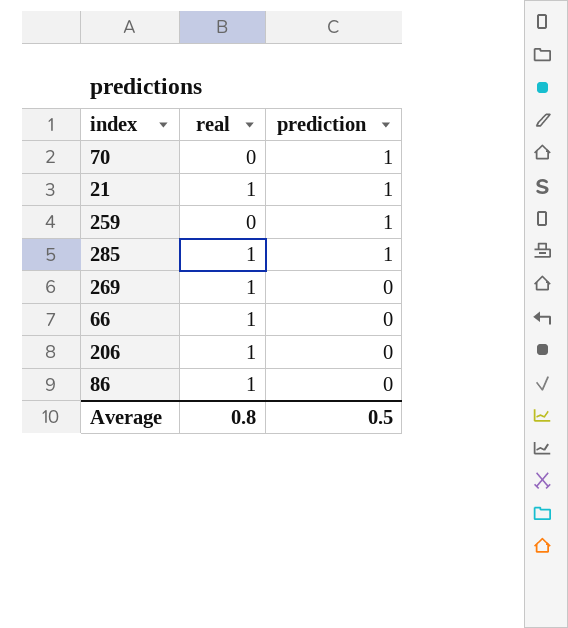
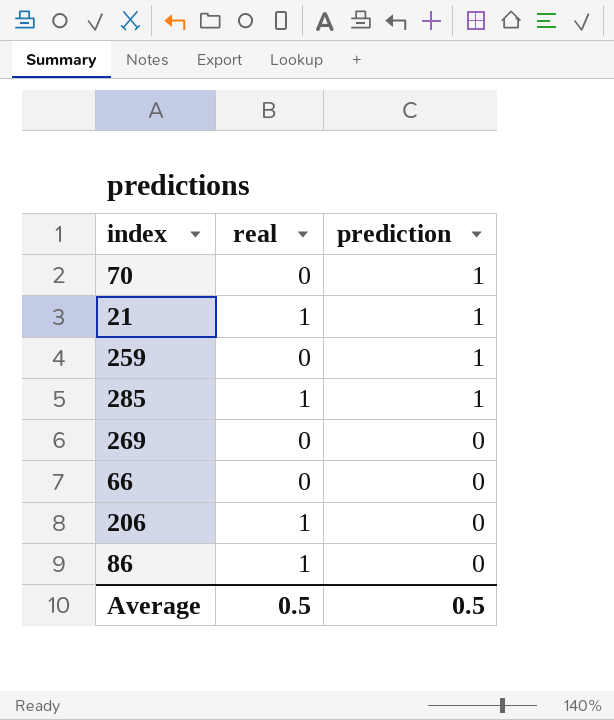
269 | real: 1 -> 0
66 | real: 1 -> 0
Average | real: 0.8 -> 0.5

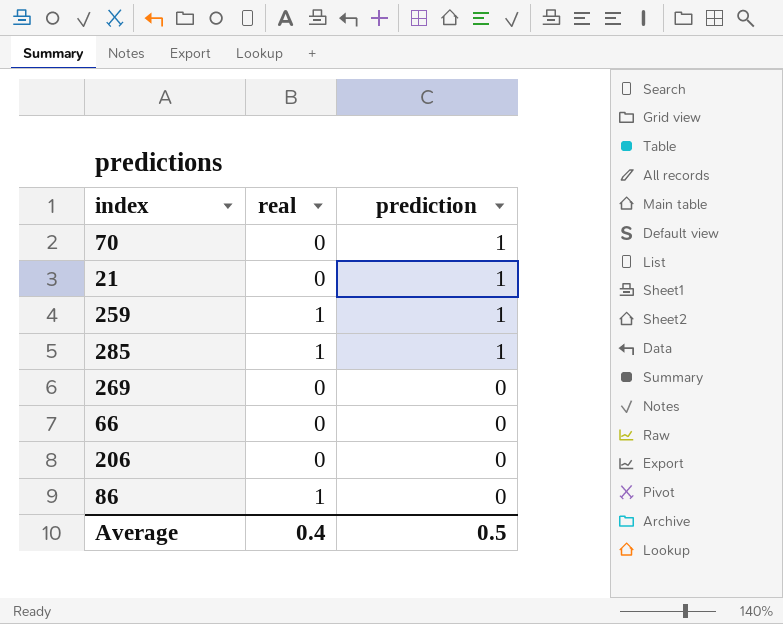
21 | real: 1 -> 0
259 | real: 0 -> 1
206 | real: 1 -> 0
Average | real: 0.5 -> 0.4

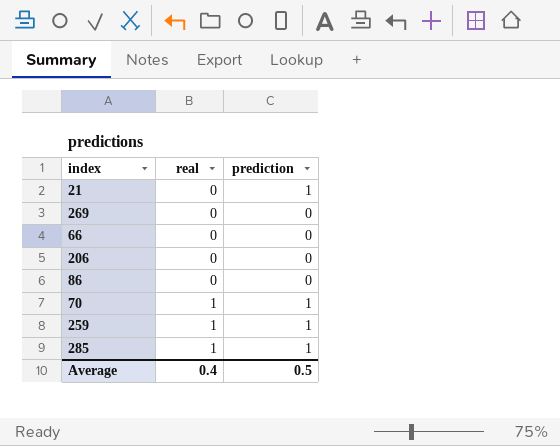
row order: prediction descending -> real ascending
86 | real: 1 -> 0
70 | real: 0 -> 1

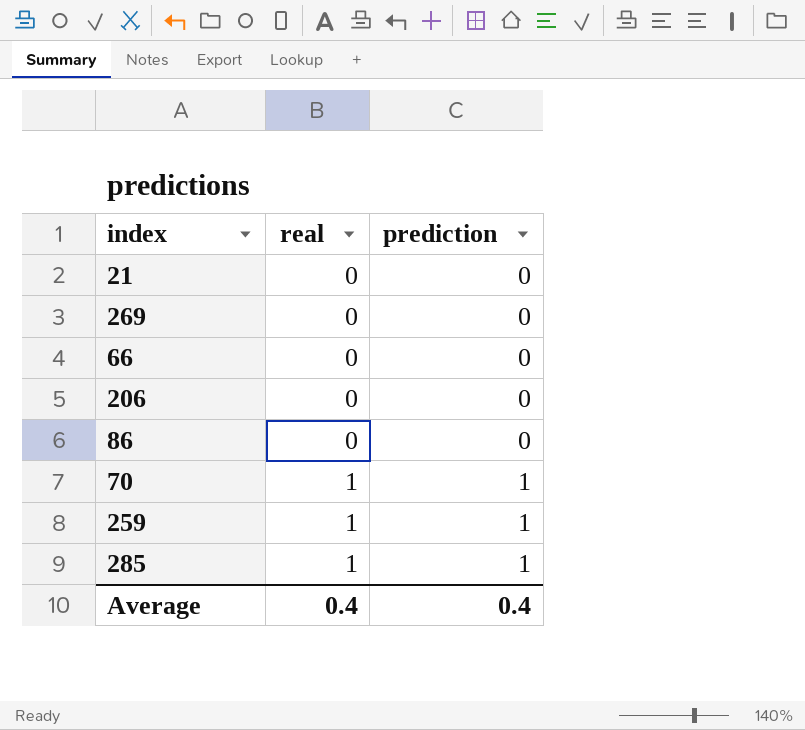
21 | prediction: 1 -> 0
Average | prediction: 0.5 -> 0.4

